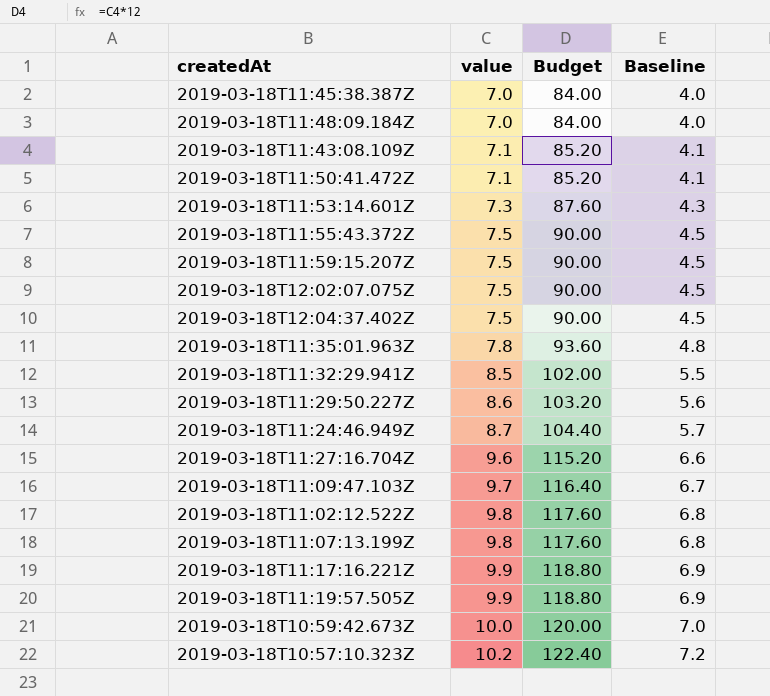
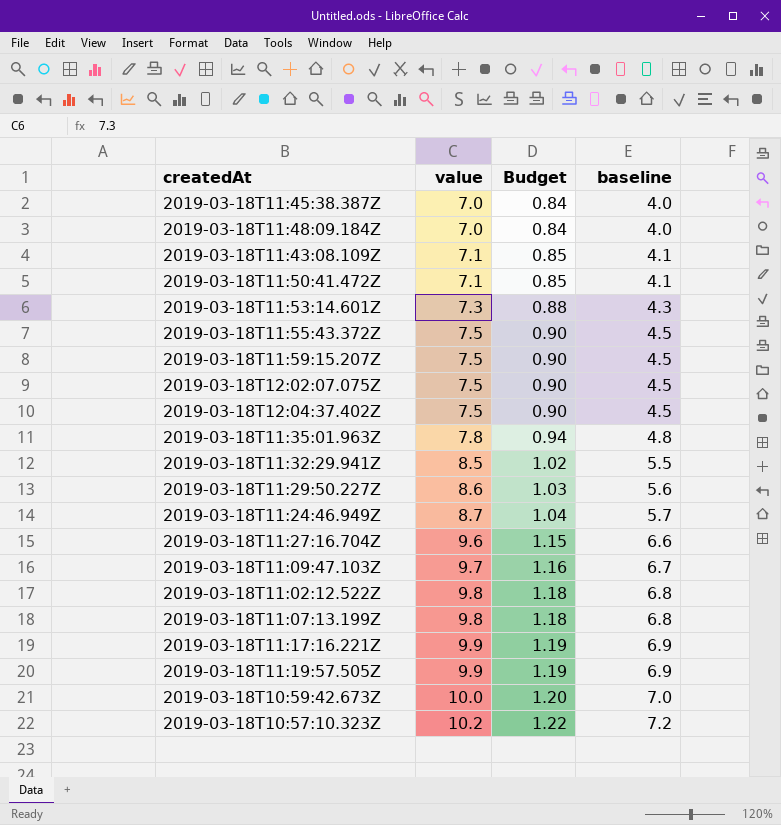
column Budget | formula: [value] * 12 -> [value] * 0.12
column name: Baseline -> baseline

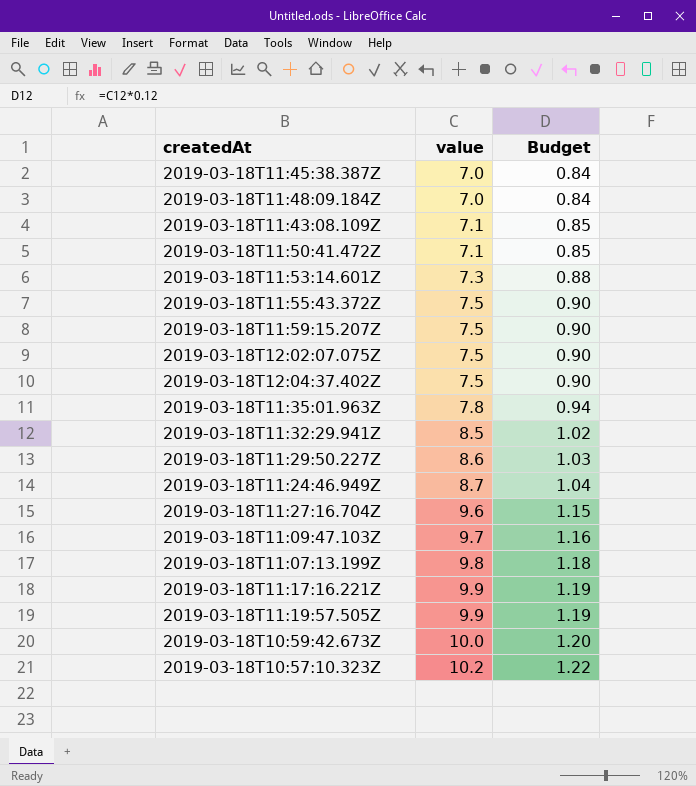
column baseline | formula: [value] - 3 -> none
row 2019-03-18T11:02:12.522Z: 9.8 | 1.18 | 6.8 -> none

